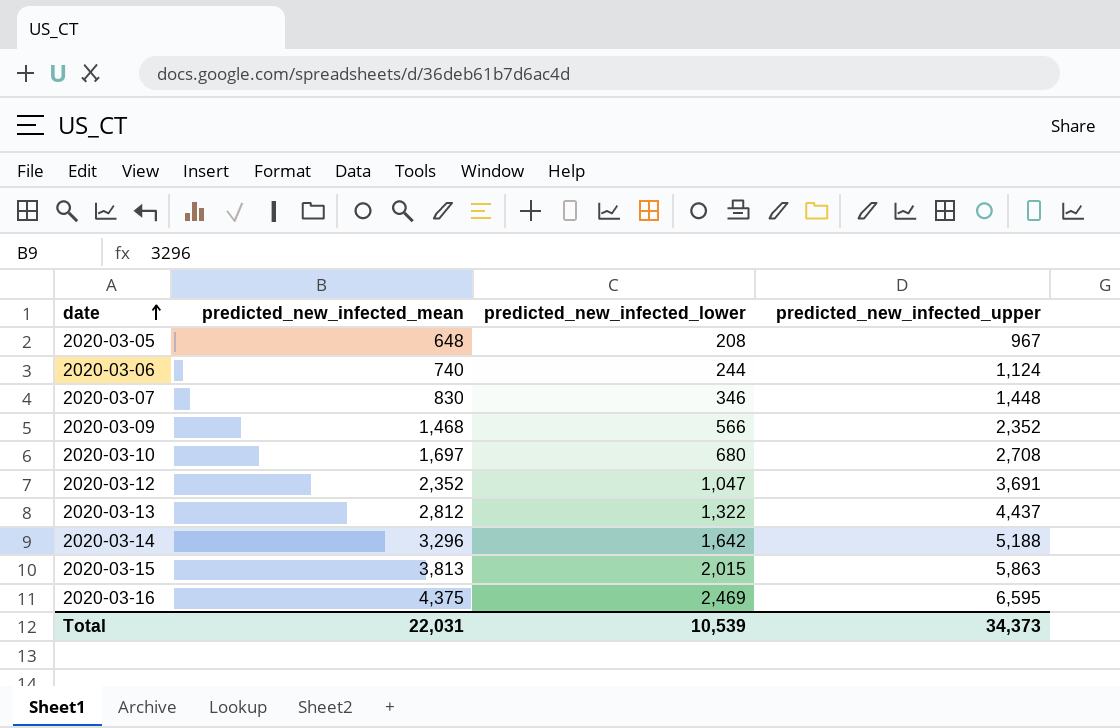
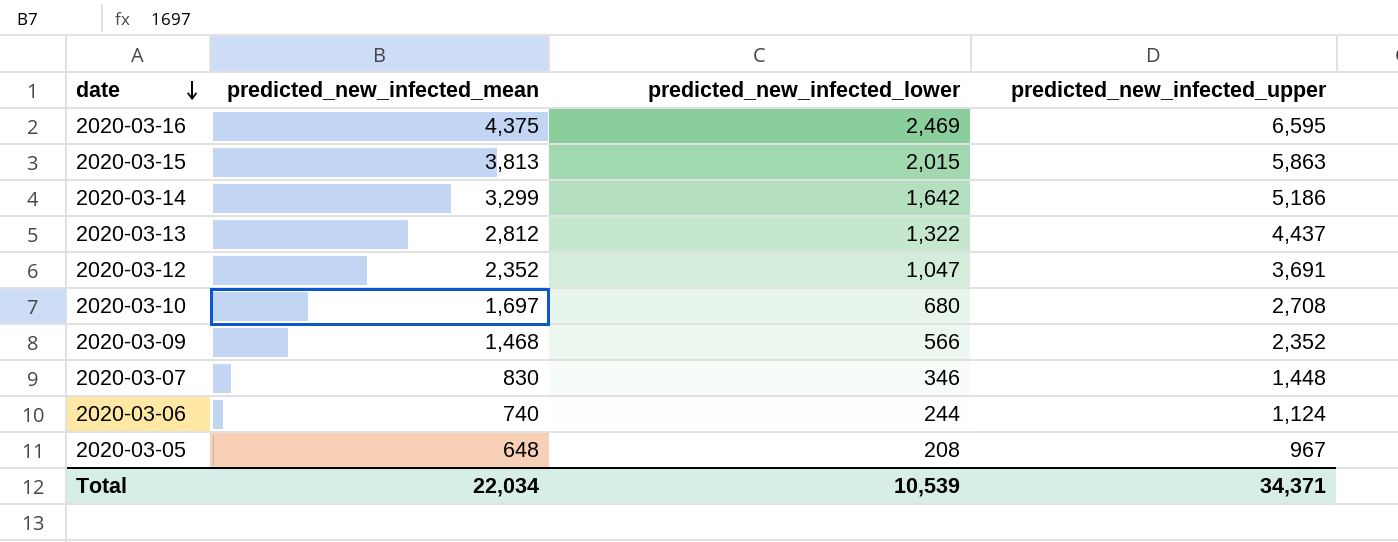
row order: date ascending -> date descending
2020-03-14 | predicted_new_infected_mean: 3,296 -> 3,299
2020-03-14 | predicted_new_infected_upper: 5,188 -> 5,186
Total | predicted_new_infected_mean: 22,031 -> 22,034
Total | predicted_new_infected_upper: 34,373 -> 34,371

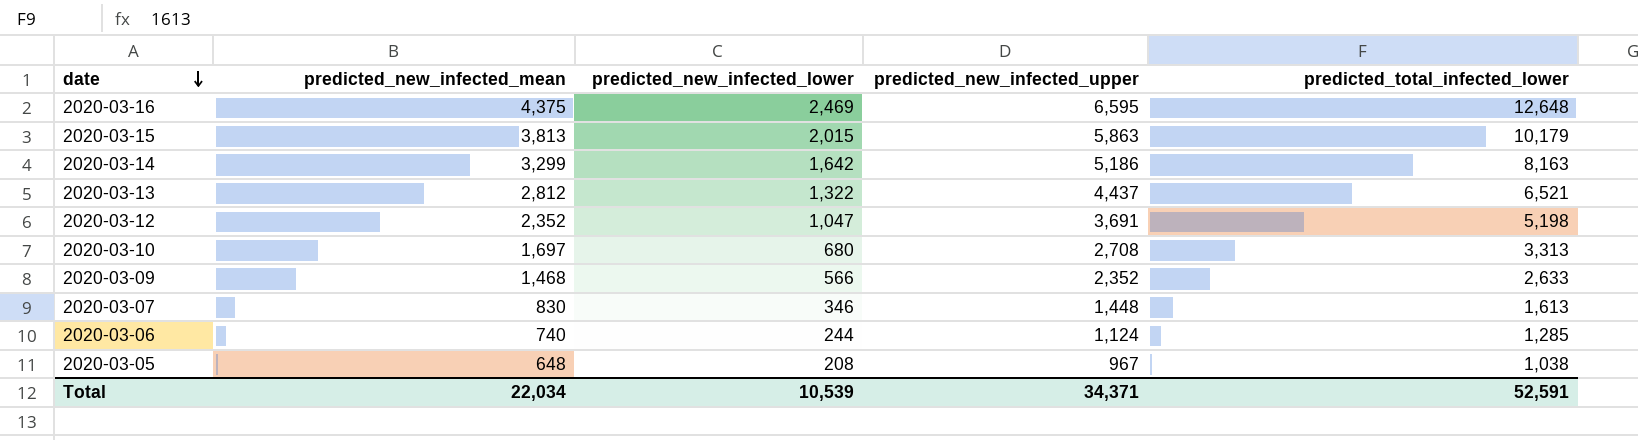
column predicted_total_infected_lower | position: none -> 5

